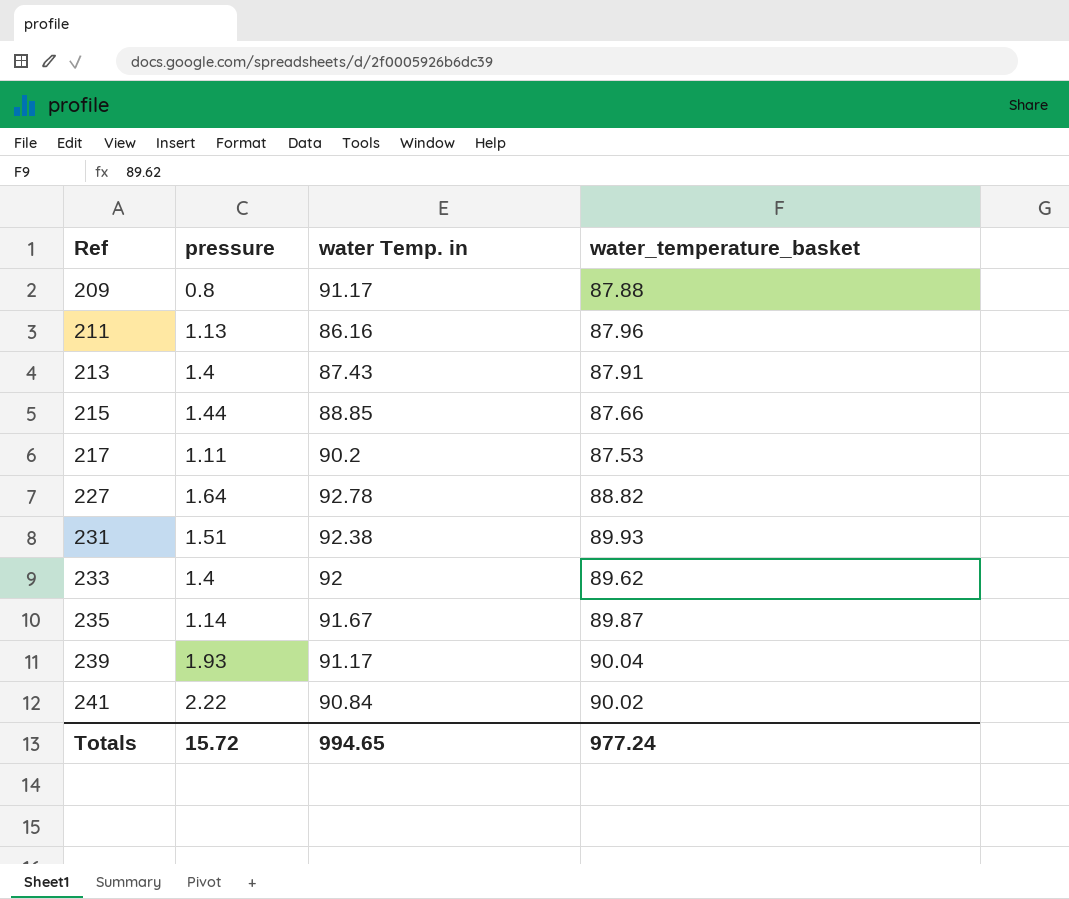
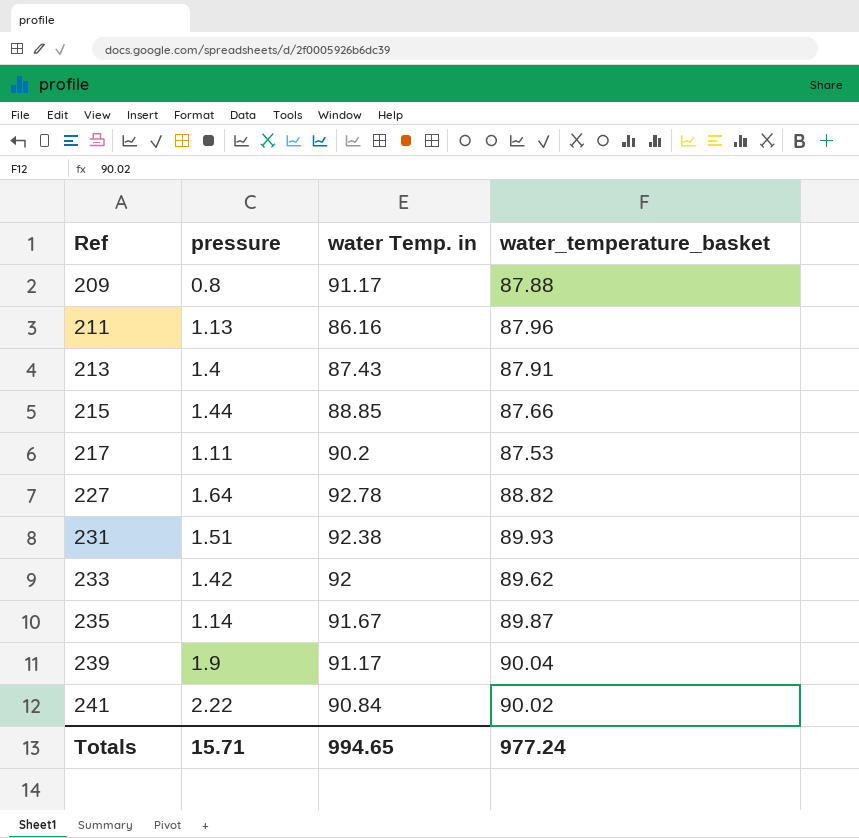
233 | pressure: 1.4 -> 1.42
239 | pressure: 1.93 -> 1.9
Totals | pressure: 15.72 -> 15.71

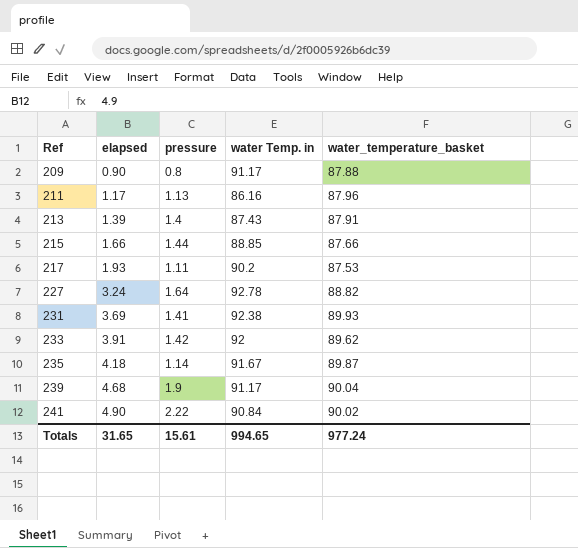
column elapsed | position: none -> 2
231 | pressure: 1.51 -> 1.41
Totals | pressure: 15.71 -> 15.61

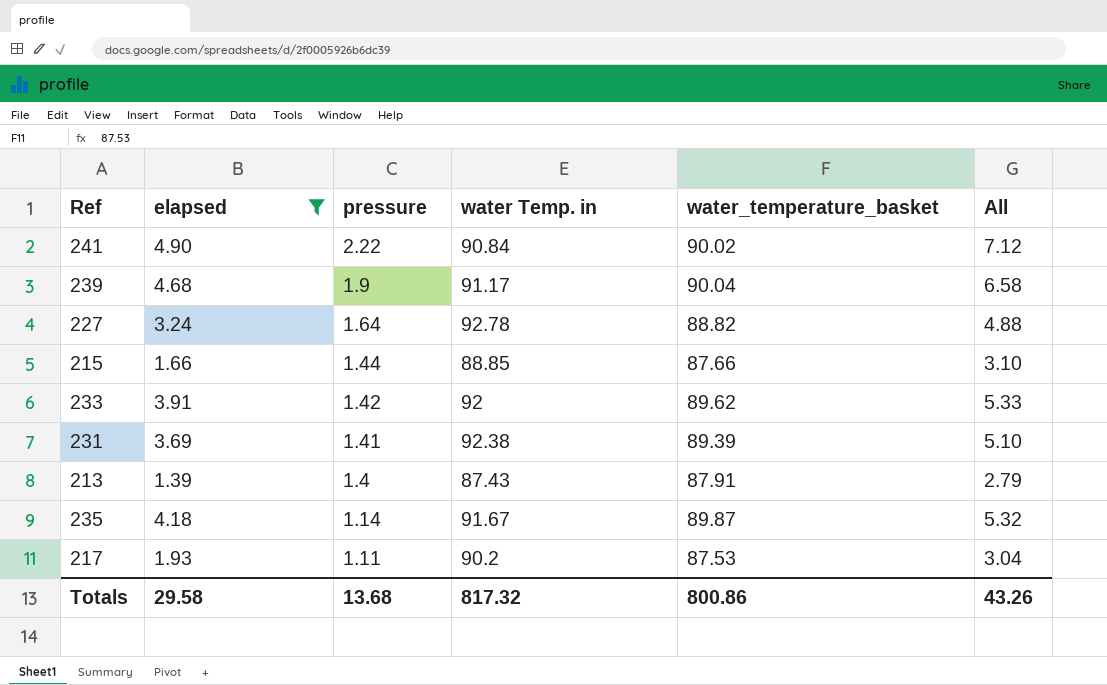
filter: none -> elapsed >= 1.39
row order: Ref ascending -> pressure descending
column All | formula: none -> [elapsed] + [pressure]
231 | water_temperature_basket: 89.93 -> 89.39
Totals | elapsed: 31.65 -> 29.58
Totals | pressure: 15.61 -> 13.68
Totals | water Temp. in: 994.65 -> 817.32
Totals | water_temperature_basket: 977.24 -> 800.86

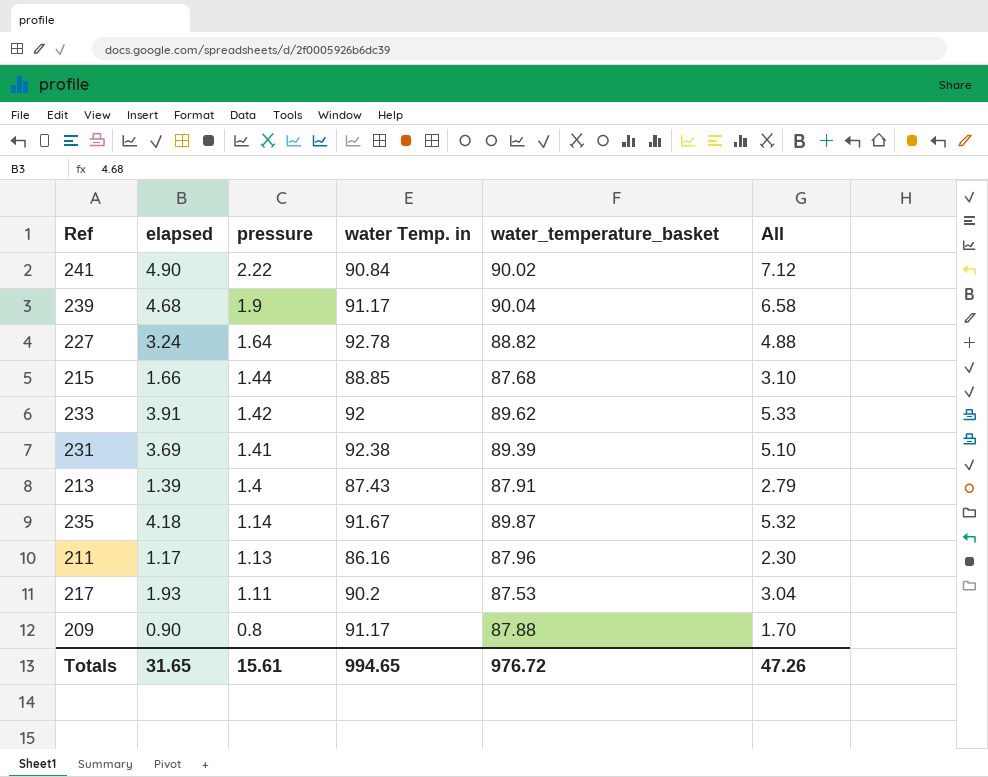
filter: elapsed >= 1.39 -> none
215 | water_temperature_basket: 87.66 -> 87.68
Totals | elapsed: 29.58 -> 31.65
Totals | pressure: 13.68 -> 15.61
Totals | water Temp. in: 817.32 -> 994.65
Totals | water_temperature_basket: 800.86 -> 976.72
Totals | All: 43.26 -> 47.26

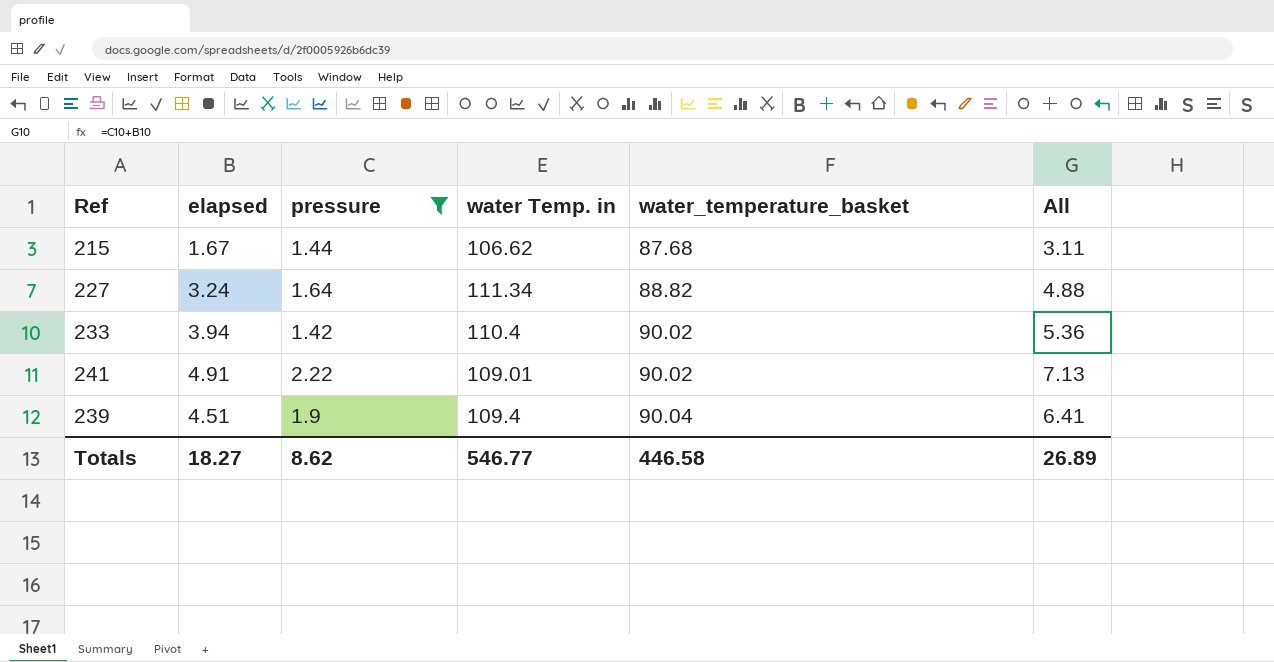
filter: none -> pressure >= 1.42
row order: pressure descending -> water_temperature_basket ascending
215 | elapsed: 1.66 -> 1.67
215 | water Temp. in: 88.85 -> 106.62
215 | All: 3.10 -> 3.11
227 | water Temp. in: 92.78 -> 111.34
233 | elapsed: 3.91 -> 3.94
233 | water Temp. in: 92 -> 110.4
233 | water_temperature_basket: 89.62 -> 90.02
233 | All: 5.33 -> 5.36
241 | elapsed: 4.90 -> 4.91
241 | water Temp. in: 90.84 -> 109.01
241 | All: 7.12 -> 7.13
239 | elapsed: 4.68 -> 4.51
239 | water Temp. in: 91.17 -> 109.4
239 | All: 6.58 -> 6.41
Totals | elapsed: 31.65 -> 18.27
Totals | pressure: 15.61 -> 8.62
Totals | water Temp. in: 994.65 -> 546.77
Totals | water_temperature_basket: 976.72 -> 446.58
Totals | All: 47.26 -> 26.89

